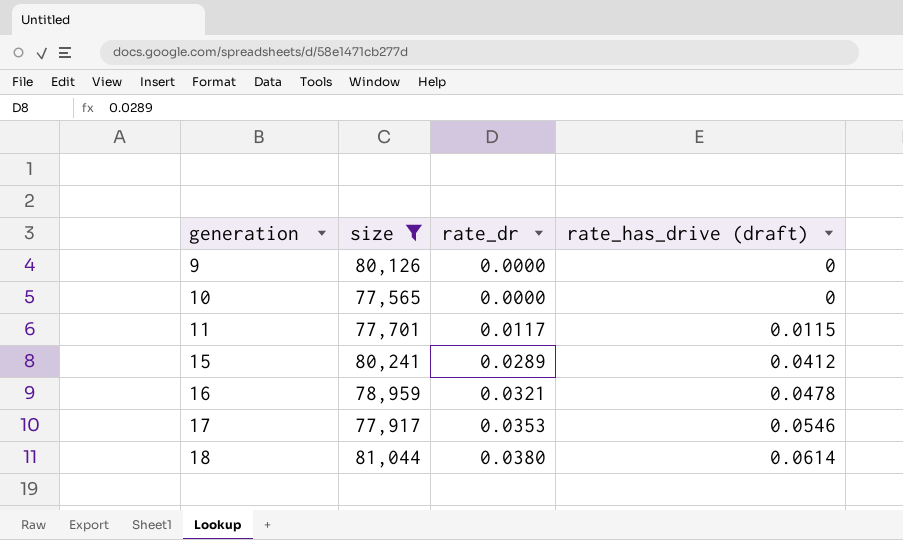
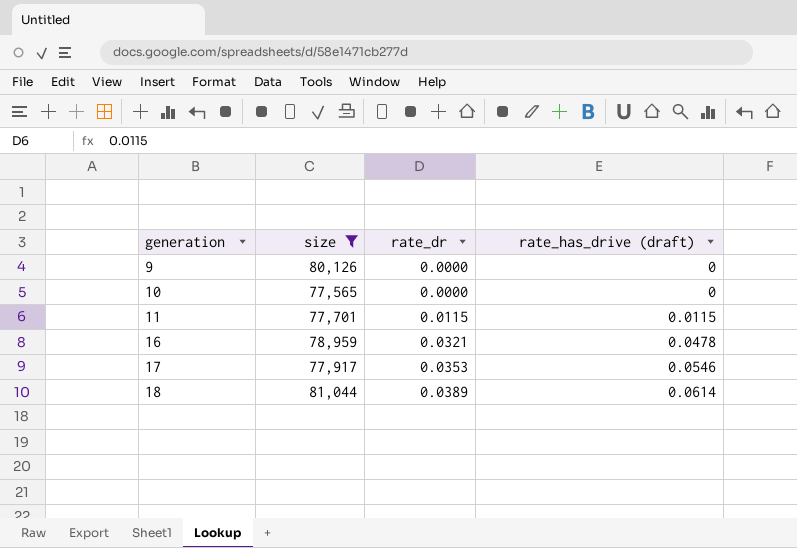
row 15: 80,241 | 0.0289 | 0.0412 -> none
11 | rate_dr: 0.0117 -> 0.0115
18 | rate_dr: 0.0380 -> 0.0389

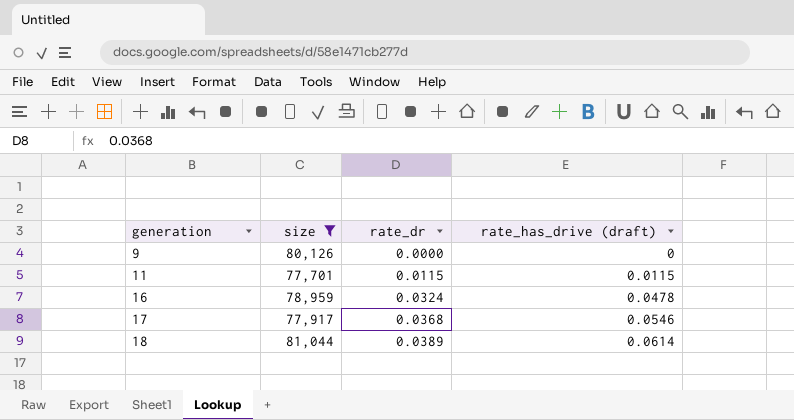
row 10: 77,565 | 0.0000 | 0 -> none
16 | rate_dr: 0.0321 -> 0.0324
17 | rate_dr: 0.0353 -> 0.0368

